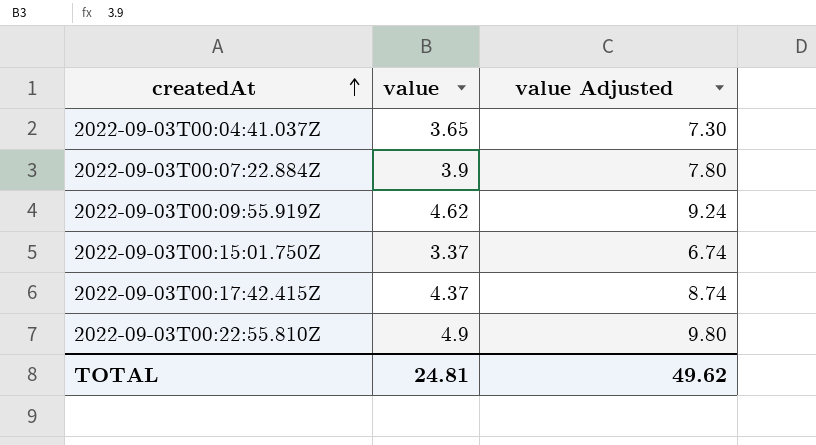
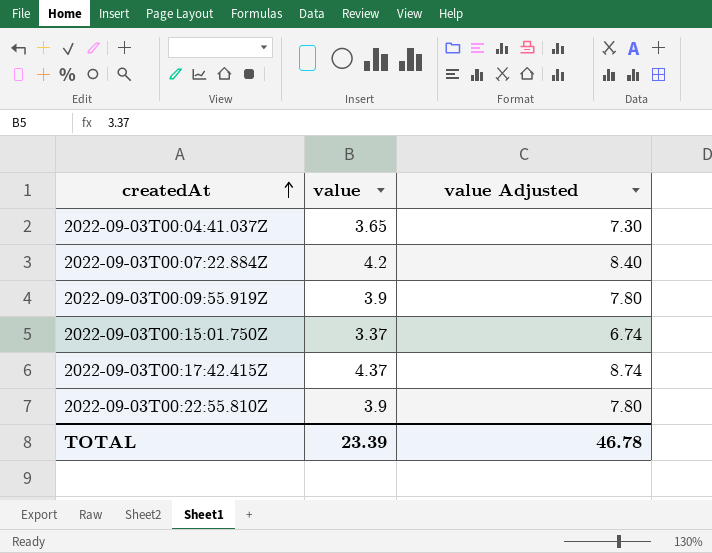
2022-09-03T00:07:22.884Z | value: 3.9 -> 4.2
2022-09-03T00:07:22.884Z | value Adjusted: 7.80 -> 8.40
2022-09-03T00:09:55.919Z | value: 4.62 -> 3.9
2022-09-03T00:09:55.919Z | value Adjusted: 9.24 -> 7.80
2022-09-03T00:22:55.810Z | value: 4.9 -> 3.9
2022-09-03T00:22:55.810Z | value Adjusted: 9.80 -> 7.80
TOTAL | value: 24.81 -> 23.39
TOTAL | value Adjusted: 49.62 -> 46.78

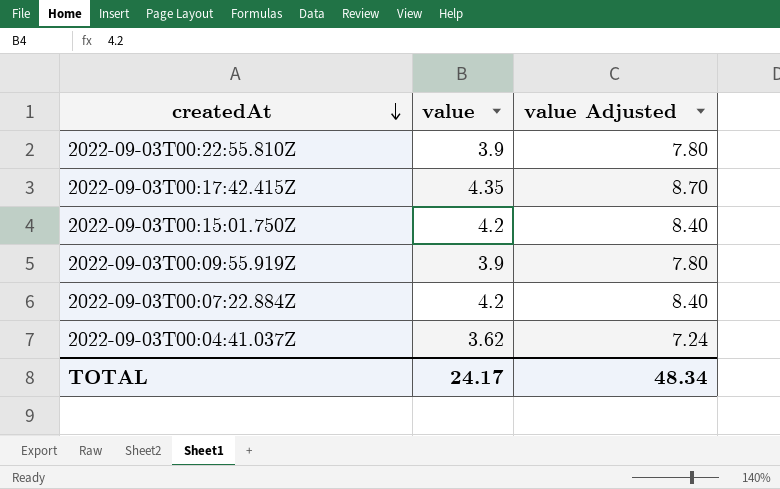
row order: createdAt ascending -> createdAt descending
2022-09-03T00:17:42.415Z | value: 4.37 -> 4.35
2022-09-03T00:17:42.415Z | value Adjusted: 8.74 -> 8.70
2022-09-03T00:15:01.750Z | value: 3.37 -> 4.2
2022-09-03T00:15:01.750Z | value Adjusted: 6.74 -> 8.40
2022-09-03T00:04:41.037Z | value: 3.65 -> 3.62
2022-09-03T00:04:41.037Z | value Adjusted: 7.30 -> 7.24
TOTAL | value: 23.39 -> 24.17
TOTAL | value Adjusted: 46.78 -> 48.34

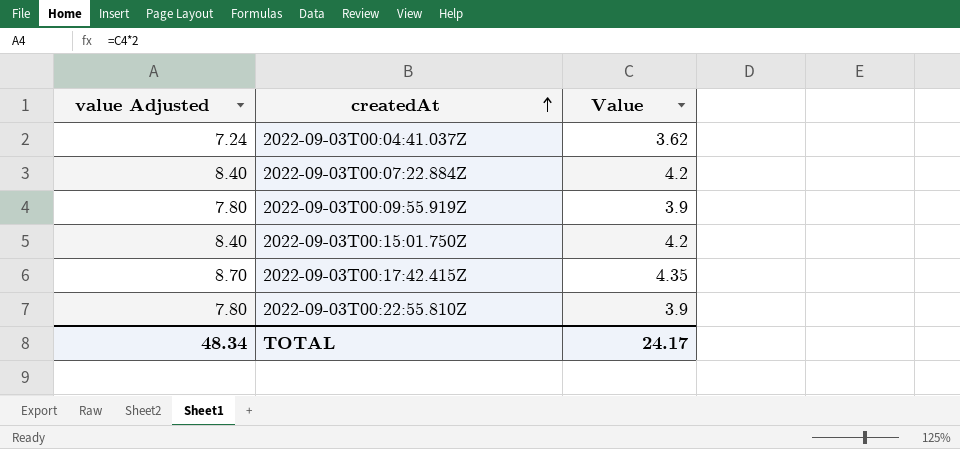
row order: createdAt descending -> createdAt ascending
column value Adjusted | position: 3 -> 1
column name: value -> Value

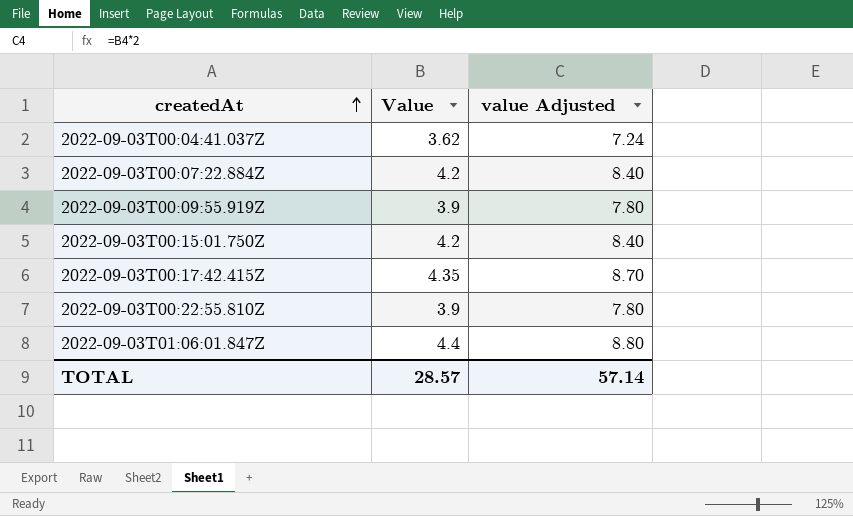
column value Adjusted | position: 1 -> 3
row 2022-09-03T01:06:01.847Z: none -> 4.4 | 8.80
TOTAL | Value: 24.17 -> 28.57
TOTAL | value Adjusted: 48.34 -> 57.14

